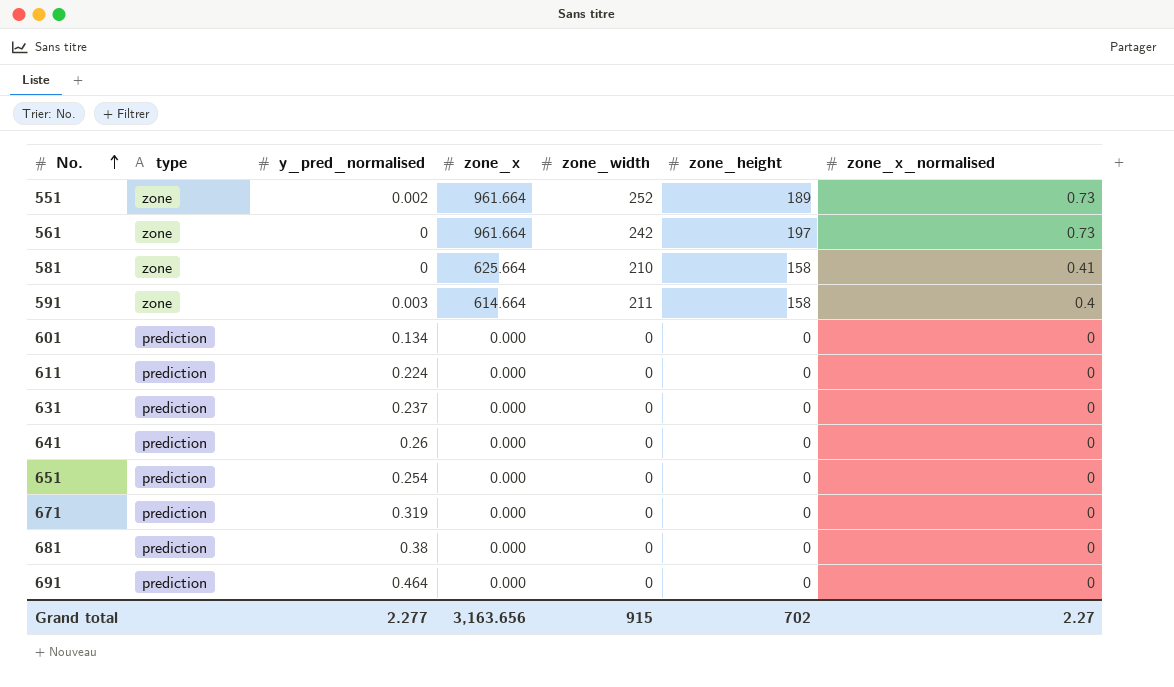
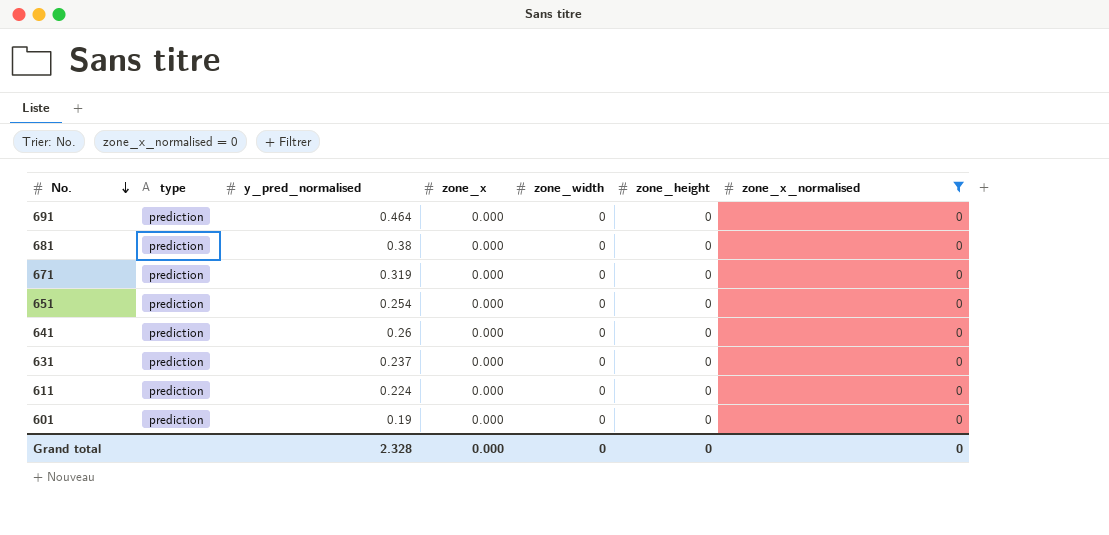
filter: none -> zone_x_normalised = 0
row order: No. ascending -> No. descending
601 | y_pred_normalised: 0.134 -> 0.19
Grand total | y_pred_normalised: 2.277 -> 2.328
Grand total | zone_x: 3,163.656 -> 0.000
Grand total | zone_width: 915 -> 0
Grand total | zone_height: 702 -> 0
Grand total | zone_x_normalised: 2.27 -> 0

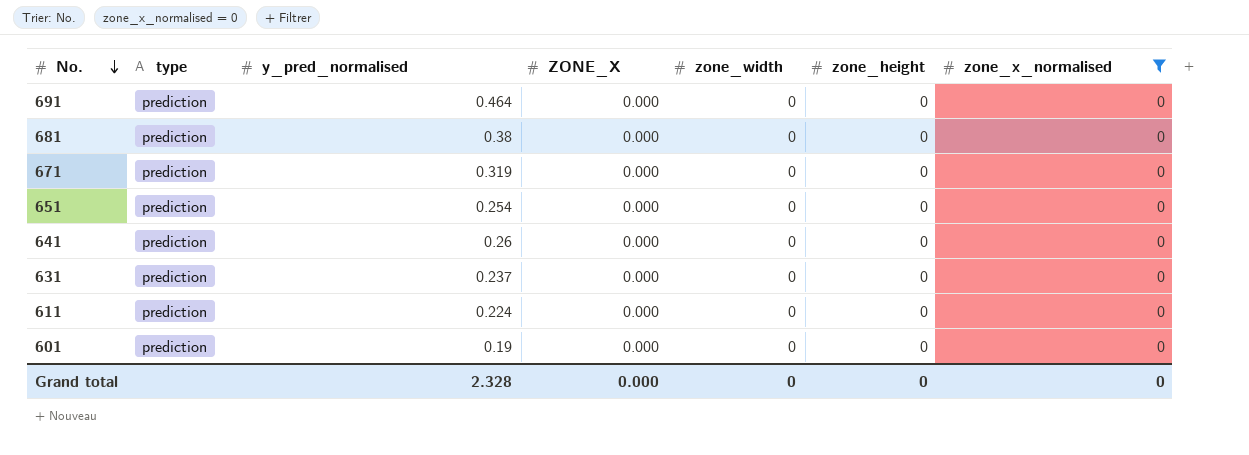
column name: zone_x -> ZONE_X

